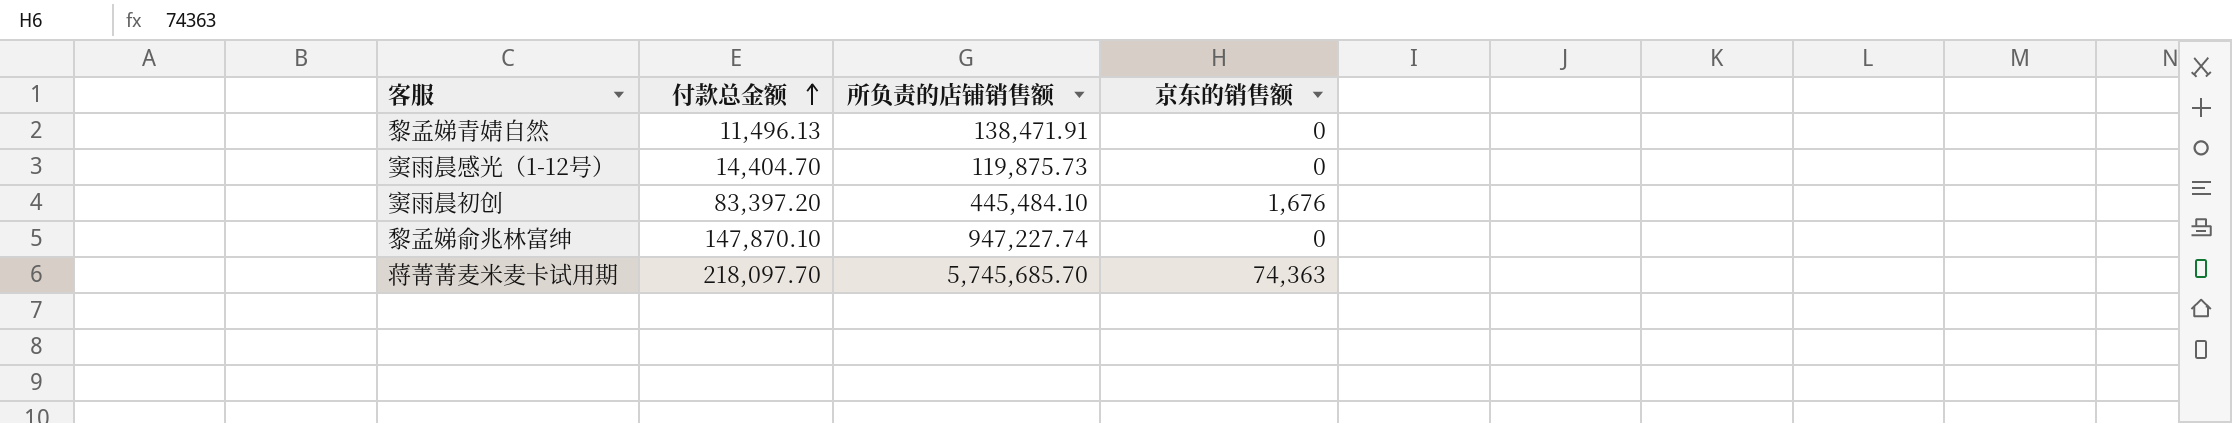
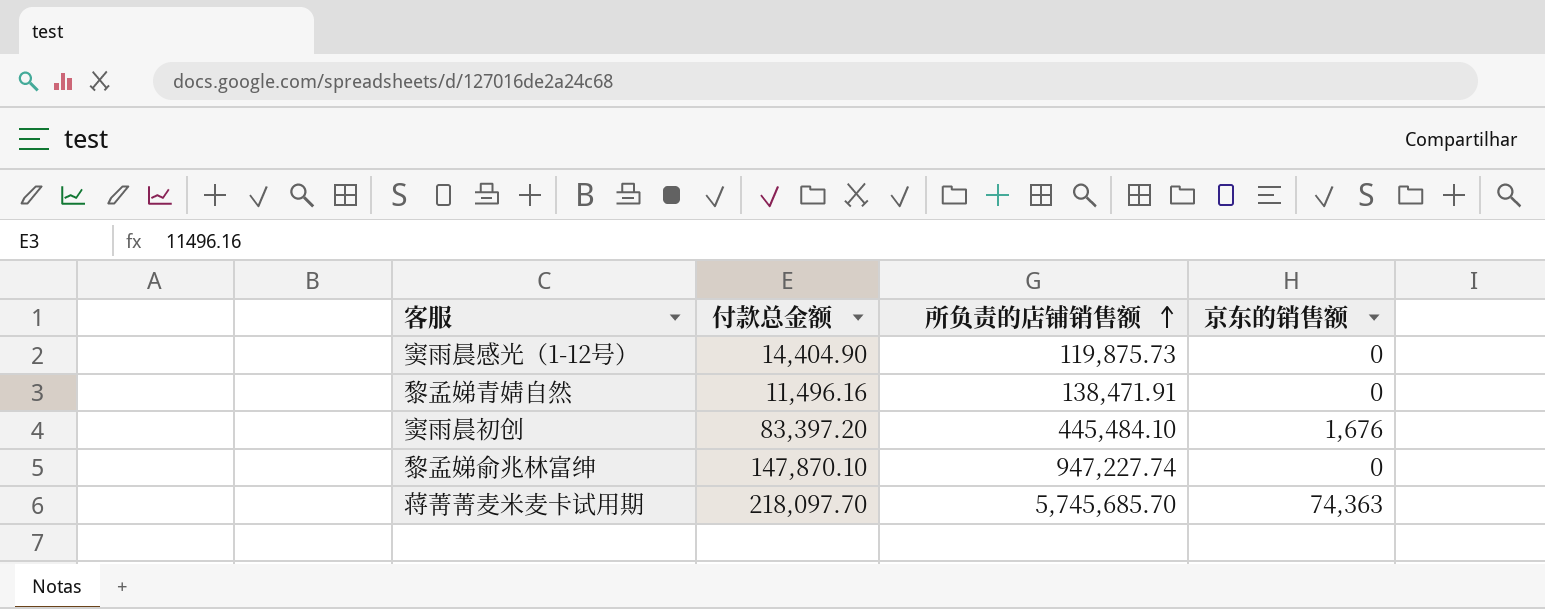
row order: 付款总金额 ascending -> 所负责的店铺销售额 ascending
窦雨晨感光（1-12号） | 付款总金额: 14,404.70 -> 14,404.90
黎孟娣青婧自然 | 付款总金额: 11,496.13 -> 11,496.16

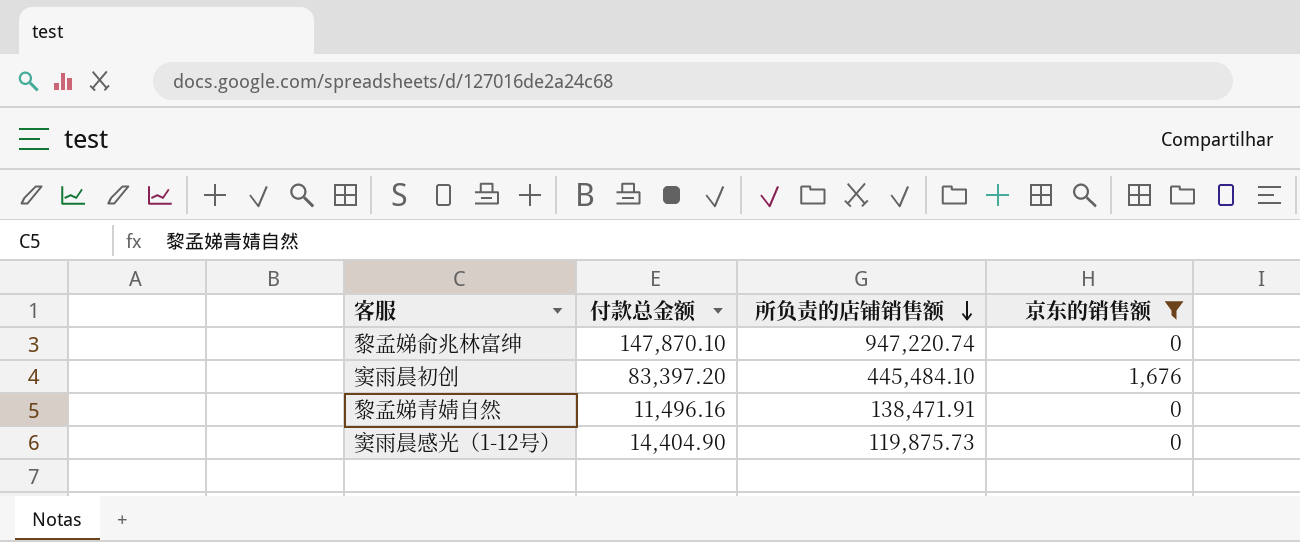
filter: none -> 京东的销售额 != 74,363
row order: 所负责的店铺销售额 ascending -> 所负责的店铺销售额 descending
黎孟娣俞兆林富绅 | 所负责的店铺销售额: 947,227.74 -> 947,220.74

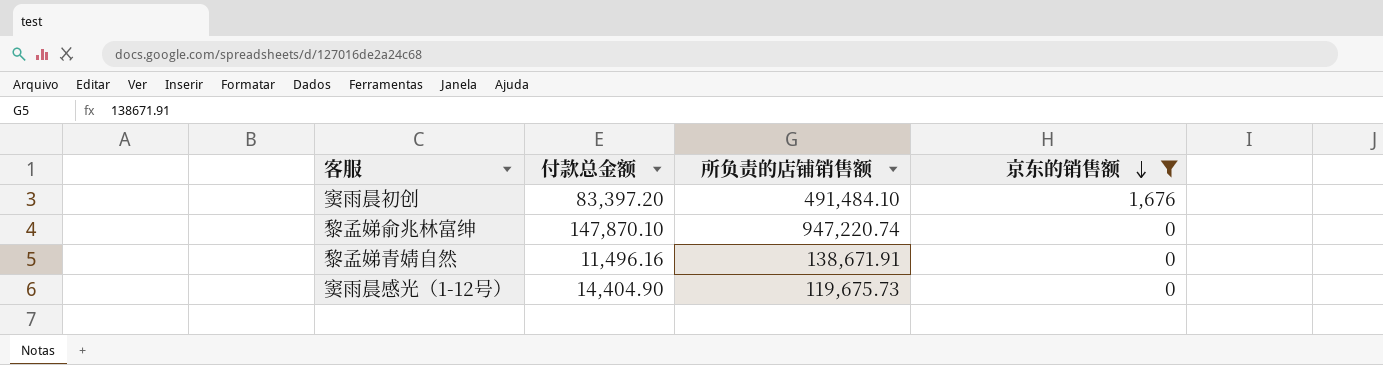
row order: 所负责的店铺销售额 descending -> 京东的销售额 descending
窦雨晨初创 | 所负责的店铺销售额: 445,484.10 -> 491,484.10
黎孟娣青婧自然 | 所负责的店铺销售额: 138,471.91 -> 138,671.91
窦雨晨感光（1-12号） | 所负责的店铺销售额: 119,875.73 -> 119,675.73

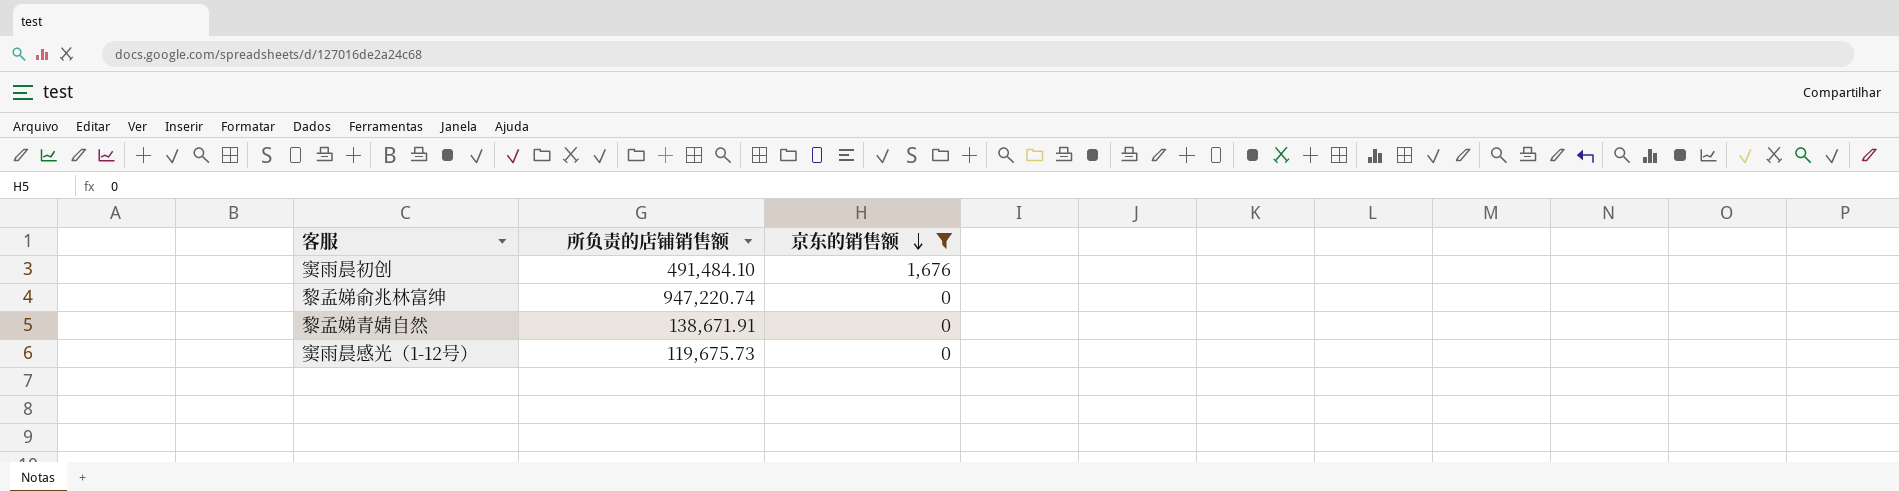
column 付款总金额 | position: 2 -> none

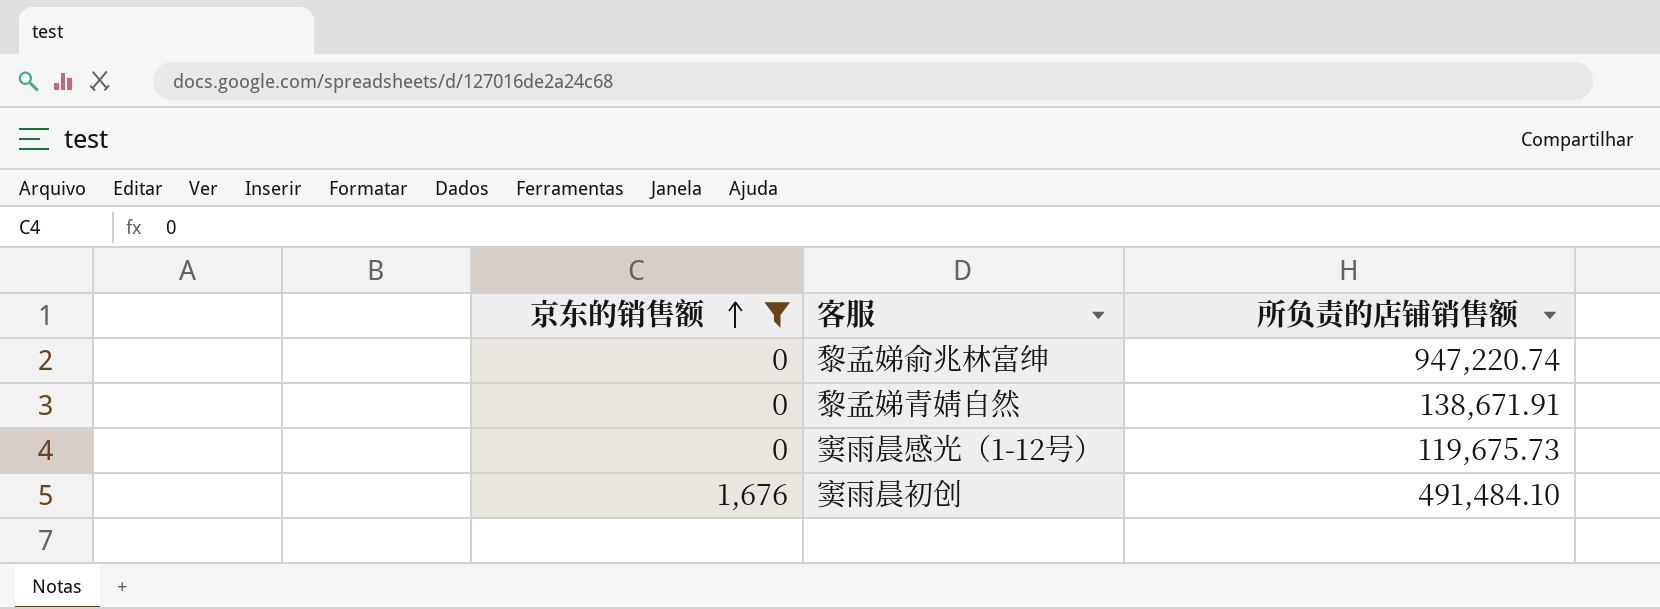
row order: 京东的销售额 descending -> 京东的销售额 ascending
column 京东的销售额 | position: 3 -> 1

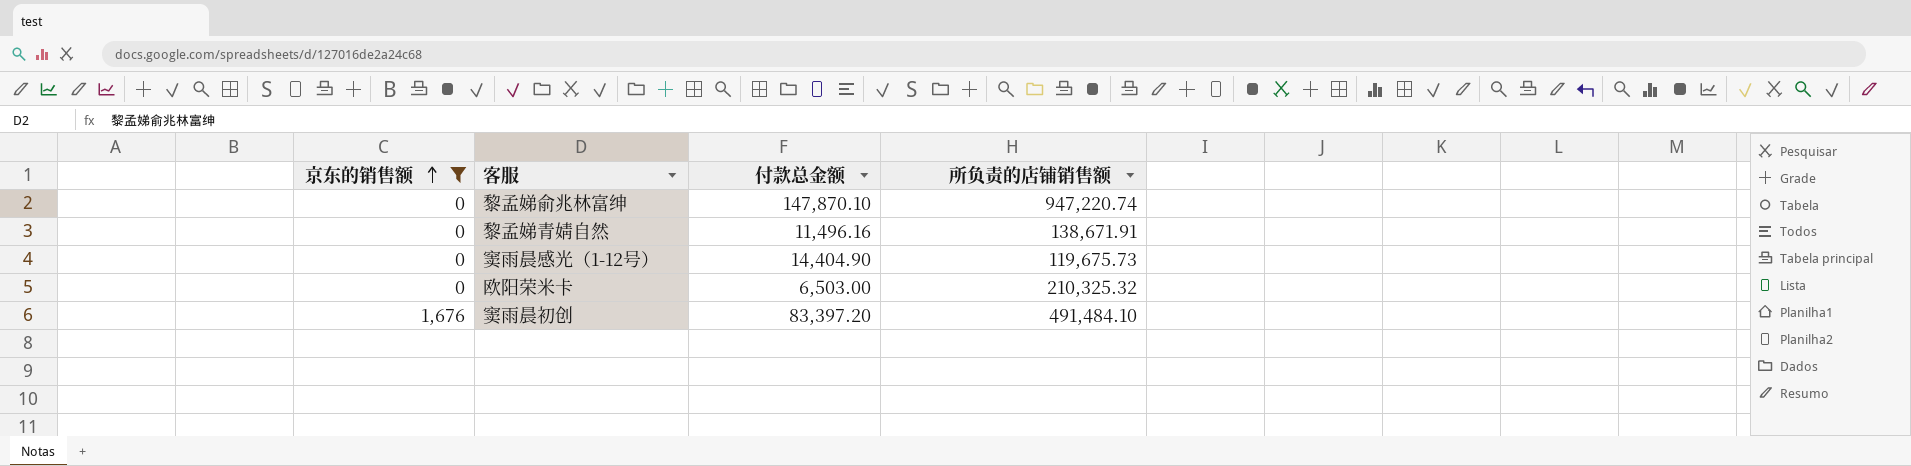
column 付款总金额 | position: none -> 3
row 欧阳荣米卡: none -> 0 | 6,503.00 | 210,325.32

